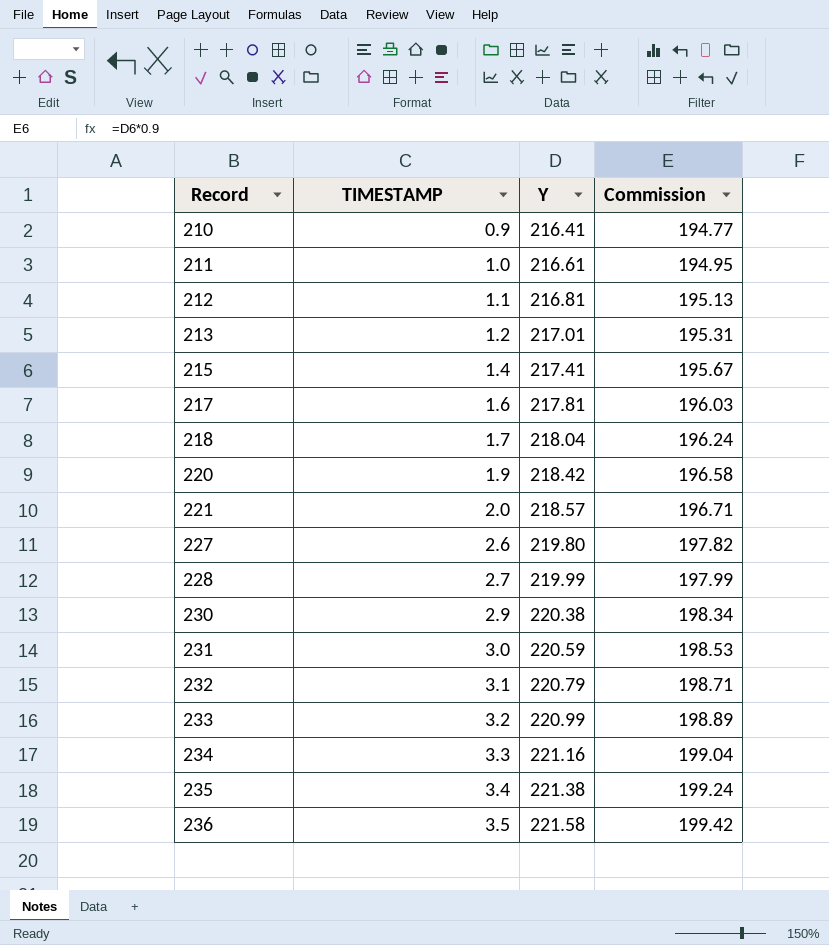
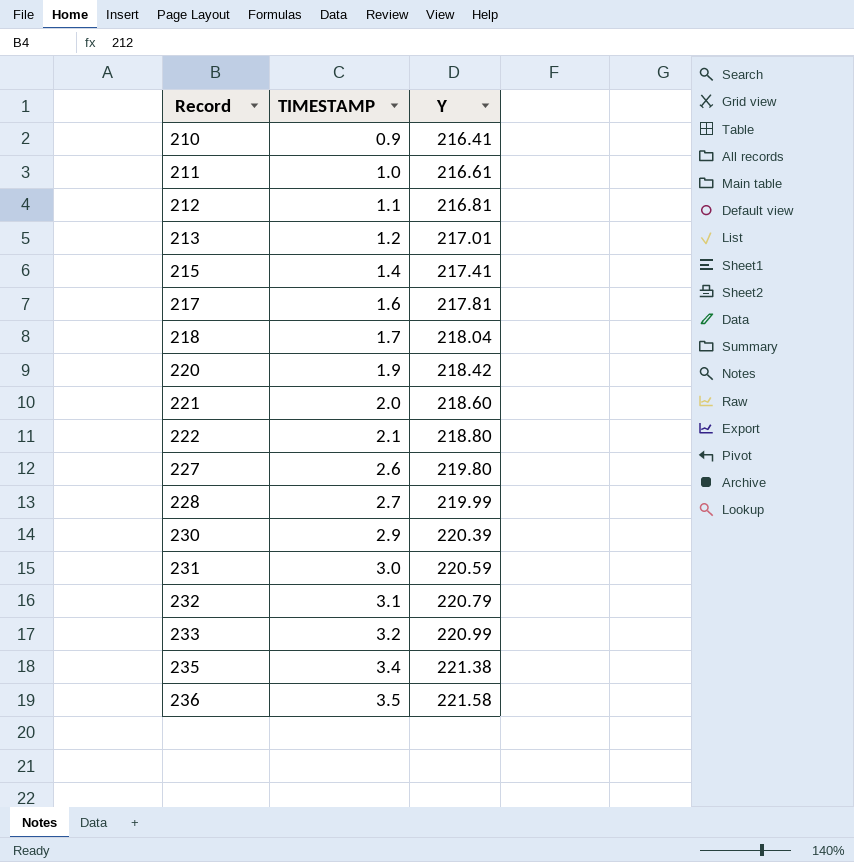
column Commission | formula: [Y] * 0.9 -> none
row 234: 3.3 | 221.16 | 199.04 -> none
221 | Y: 218.57 -> 218.60
row 222: none -> 2.1 | 218.80
230 | Y: 220.38 -> 220.39

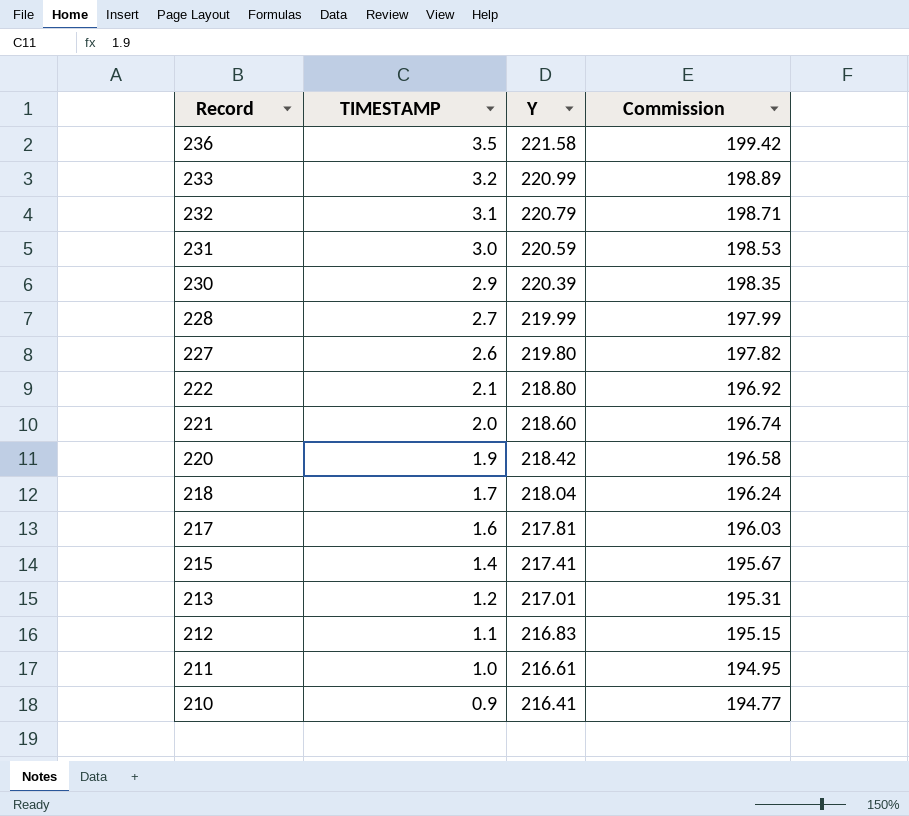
row order: Record ascending -> Record descending
column Commission | formula: none -> [Y] * 0.9
row 235: 3.4 | 221.38 -> none
212 | Y: 216.81 -> 216.83

